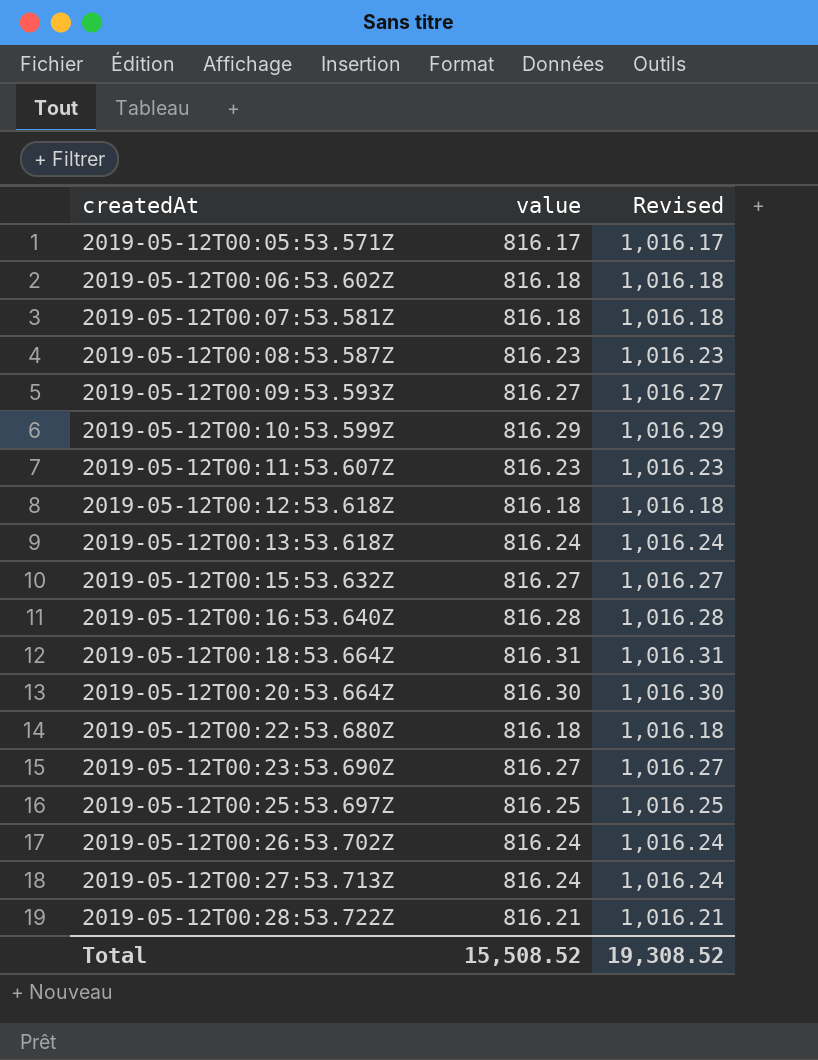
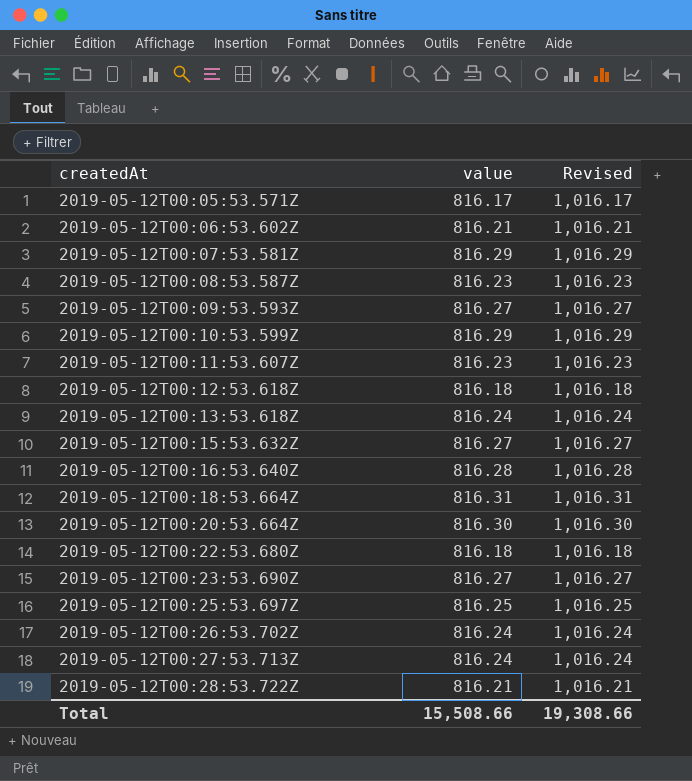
2019-05-12T00:06:53.602Z | value: 816.18 -> 816.21
2019-05-12T00:06:53.602Z | Revised: 1,016.18 -> 1,016.21
2019-05-12T00:07:53.581Z | value: 816.18 -> 816.29
2019-05-12T00:07:53.581Z | Revised: 1,016.18 -> 1,016.29
Total | value: 15,508.52 -> 15,508.66
Total | Revised: 19,308.52 -> 19,308.66

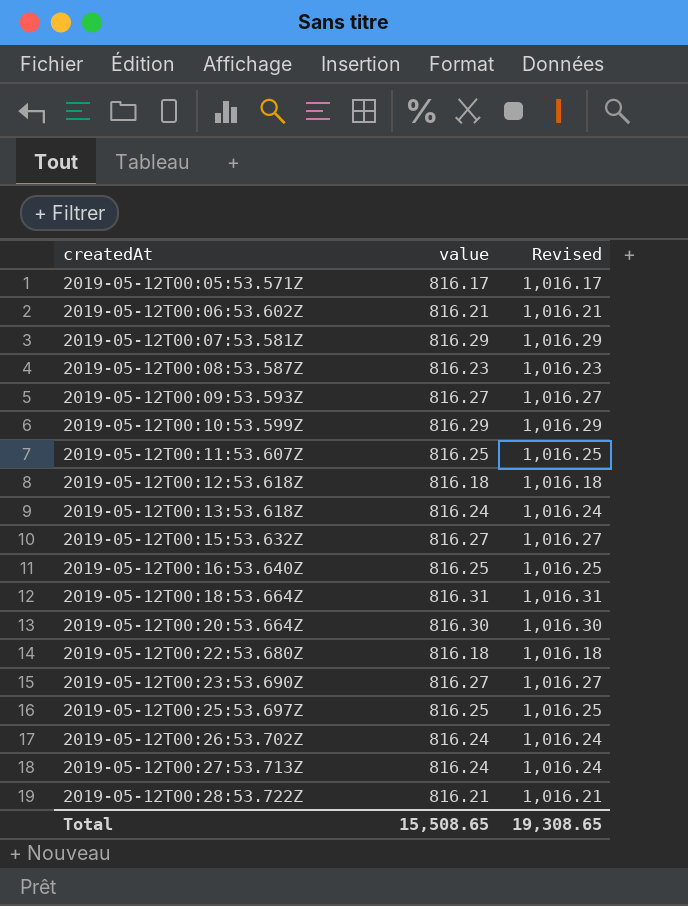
2019-05-12T00:11:53.607Z | value: 816.23 -> 816.25
2019-05-12T00:11:53.607Z | Revised: 1,016.23 -> 1,016.25
2019-05-12T00:16:53.640Z | value: 816.28 -> 816.25
2019-05-12T00:16:53.640Z | Revised: 1,016.28 -> 1,016.25
Total | value: 15,508.66 -> 15,508.65
Total | Revised: 19,308.66 -> 19,308.65

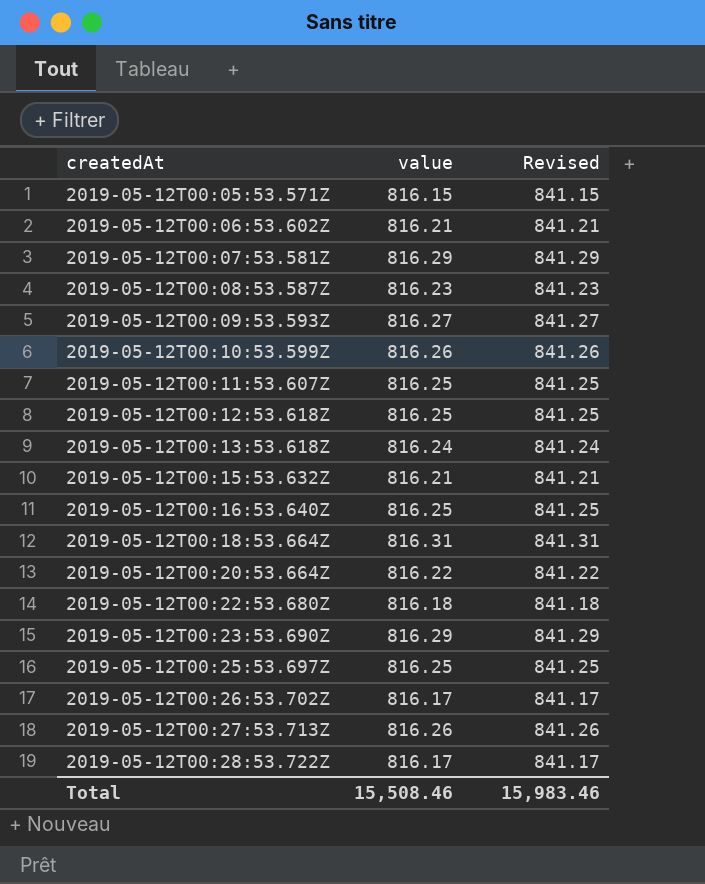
column Revised | formula: [value] + 200 -> [value] + 25
2019-05-12T00:05:53.571Z | value: 816.17 -> 816.15
2019-05-12T00:10:53.599Z | value: 816.29 -> 816.26
2019-05-12T00:12:53.618Z | value: 816.18 -> 816.25
2019-05-12T00:15:53.632Z | value: 816.27 -> 816.21
2019-05-12T00:20:53.664Z | value: 816.30 -> 816.22
2019-05-12T00:23:53.690Z | value: 816.27 -> 816.29
2019-05-12T00:26:53.702Z | value: 816.24 -> 816.17
2019-05-12T00:27:53.713Z | value: 816.24 -> 816.26
2019-05-12T00:28:53.722Z | value: 816.21 -> 816.17
Total | value: 15,508.65 -> 15,508.46
Total | Revised: 19,308.65 -> 15,983.46

